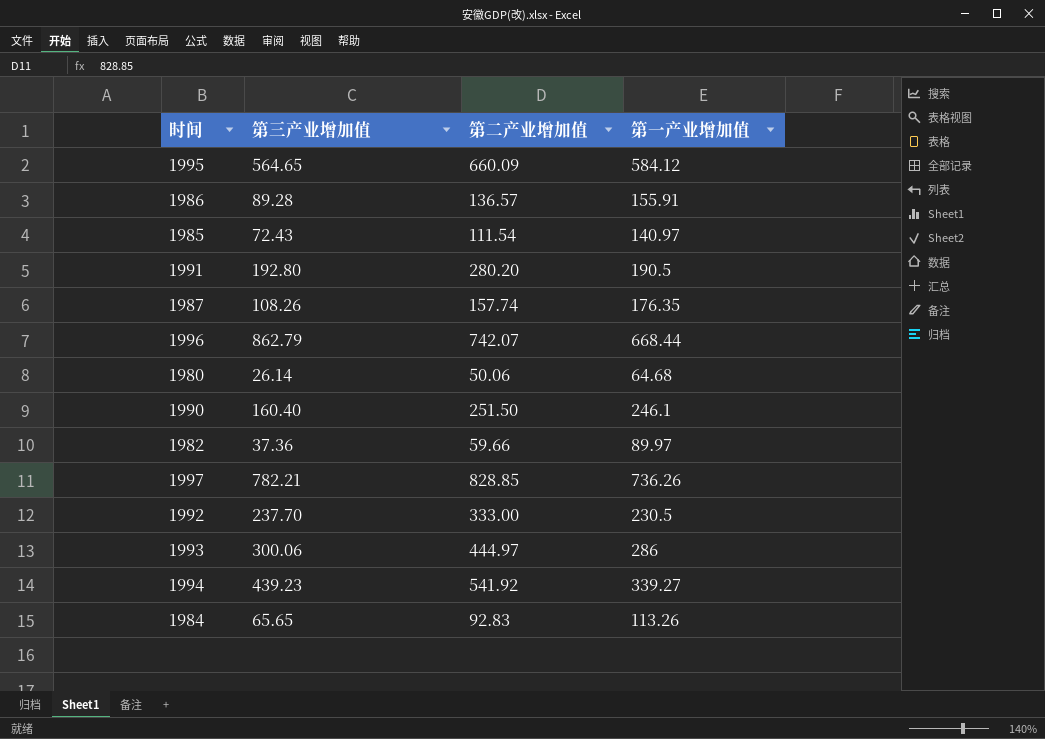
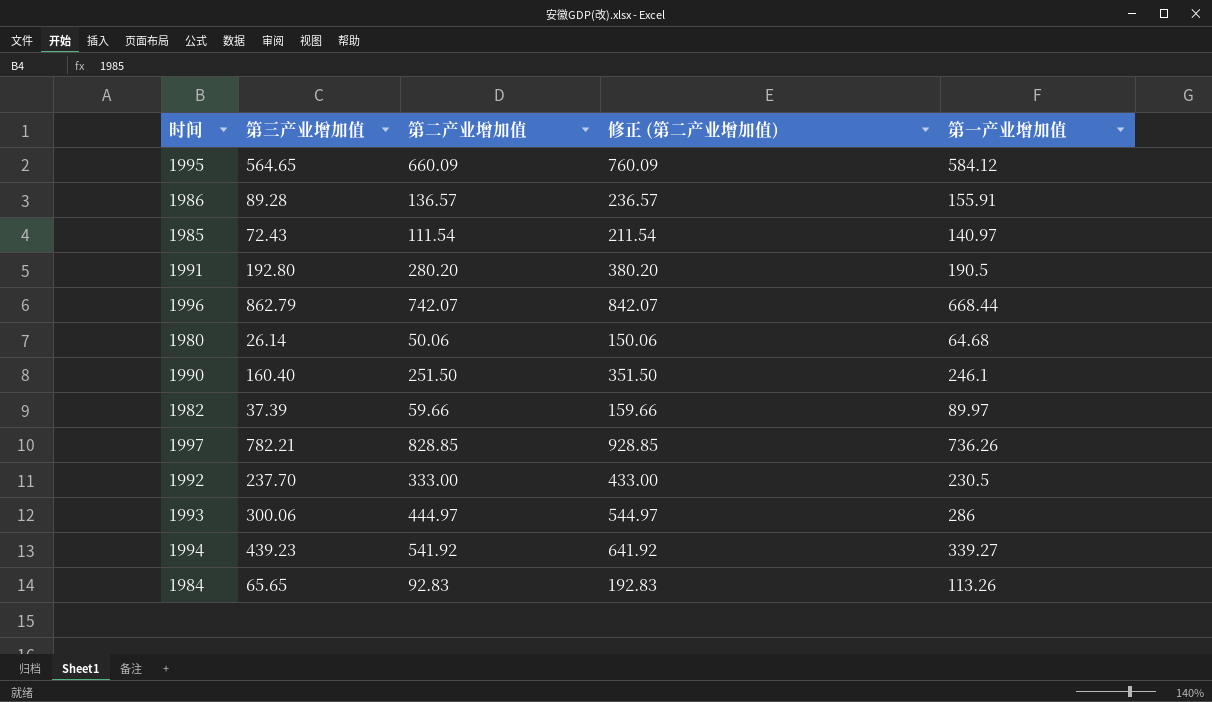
column 修正 (第二产业增加值) | formula: none -> [第二产业增加值] + 100
row 1987: 108.26 | 157.74 | 176.35 -> none
1982 | 第三产业增加值: 37.36 -> 37.39

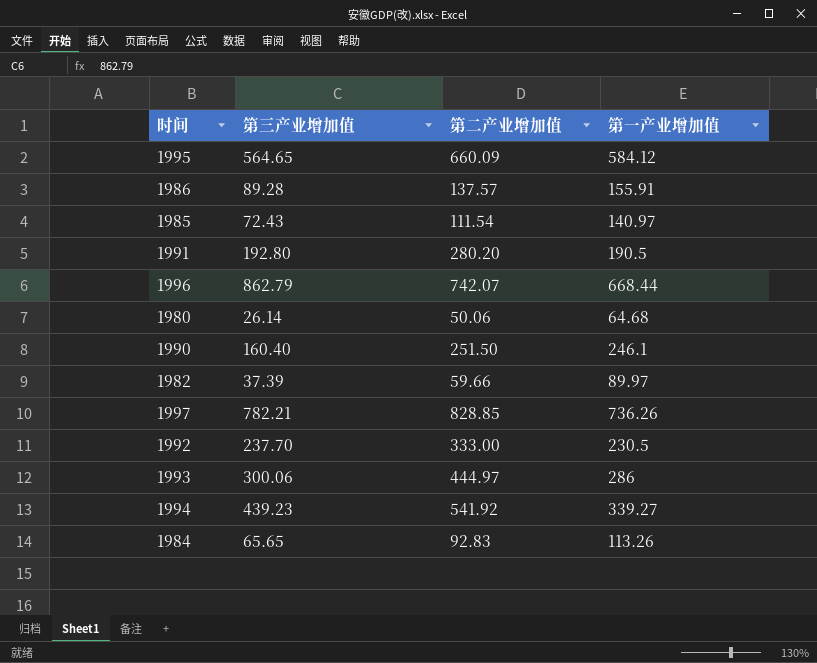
column 修正 (第二产业增加值) | formula: [第二产业增加值] + 100 -> none
1986 | 第二产业增加值: 136.57 -> 137.57

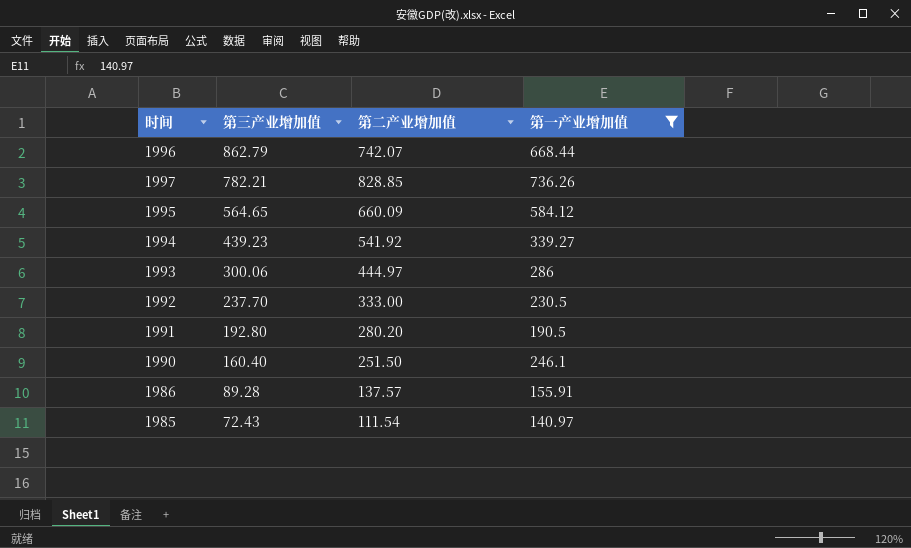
filter: none -> 第一产业增加值 >= 140.97
row order: none -> 第三产业增加值 descending

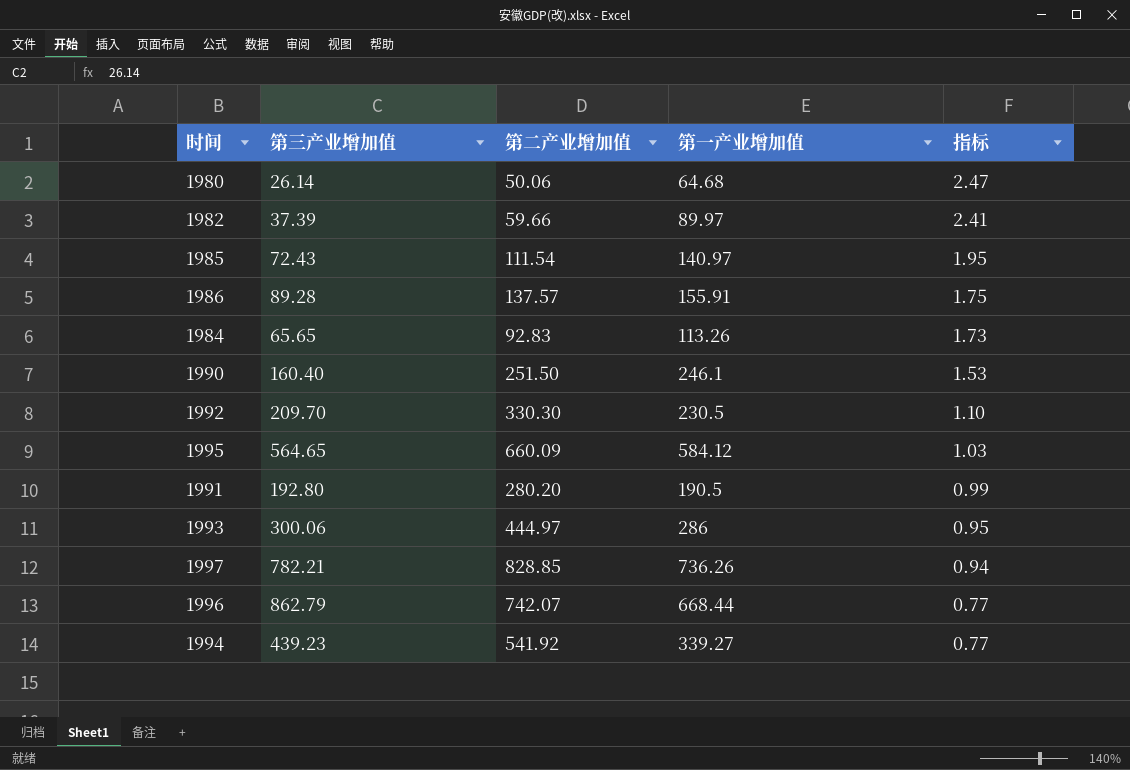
filter: 第一产业增加值 >= 140.97 -> none
row order: 第三产业增加值 descending -> 指标 descending
column 指标 | formula: none -> [第一产业增加值] / [第三产业增加值]
1992 | 第三产业增加值: 237.70 -> 209.70
1992 | 第二产业增加值: 333.00 -> 330.30

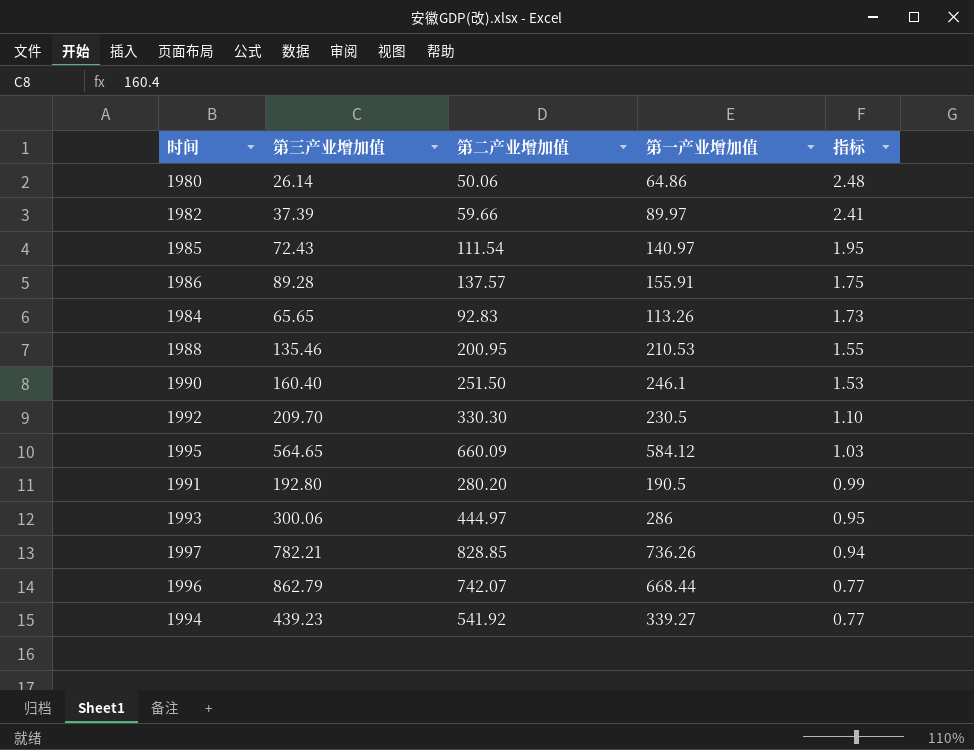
1980 | 第一产业增加值: 64.68 -> 64.86
1980 | 指标: 2.47 -> 2.48
row 1988: none -> 135.46 | 200.95 | 210.53 | 1.55

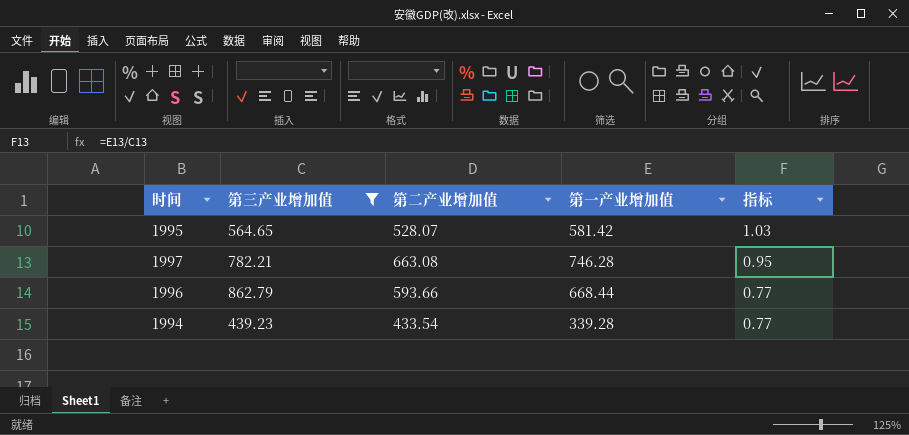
filter: none -> 第三产业增加值 >= 439.23
1995 | 第二产业增加值: 660.09 -> 528.07
1995 | 第一产业增加值: 584.12 -> 581.42
1997 | 第二产业增加值: 828.85 -> 663.08
1997 | 第一产业增加值: 736.26 -> 746.28
1997 | 指标: 0.94 -> 0.95
1996 | 第二产业增加值: 742.07 -> 593.66
1994 | 第二产业增加值: 541.92 -> 433.54
1994 | 第一产业增加值: 339.27 -> 339.28

